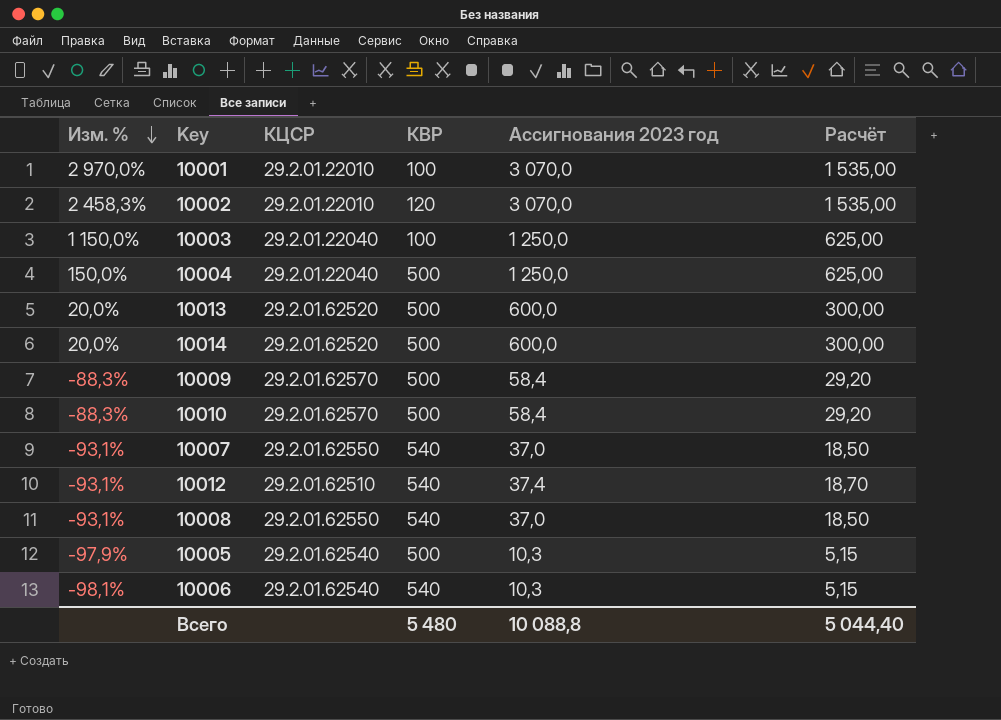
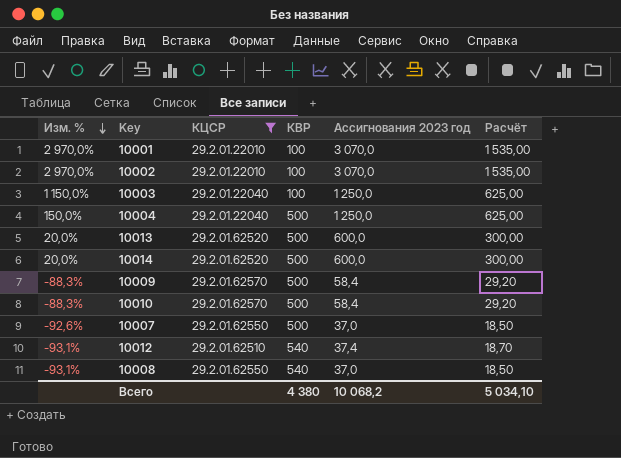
filter: none -> КЦСР != 29.2.01.62540
10002 | Изм. %: 2 458,3% -> 2 970,0%
10002 | КВР: 120 -> 100
10007 | Изм. %: -93,1% -> -92,6%
10007 | КВР: 540 -> 500
Всего | КВР: 5 480 -> 4 380
Всего | Ассигнования 2023 год: 10 088,8 -> 10 068,2
Всего | Расчёт: 5 044,40 -> 5 034,10

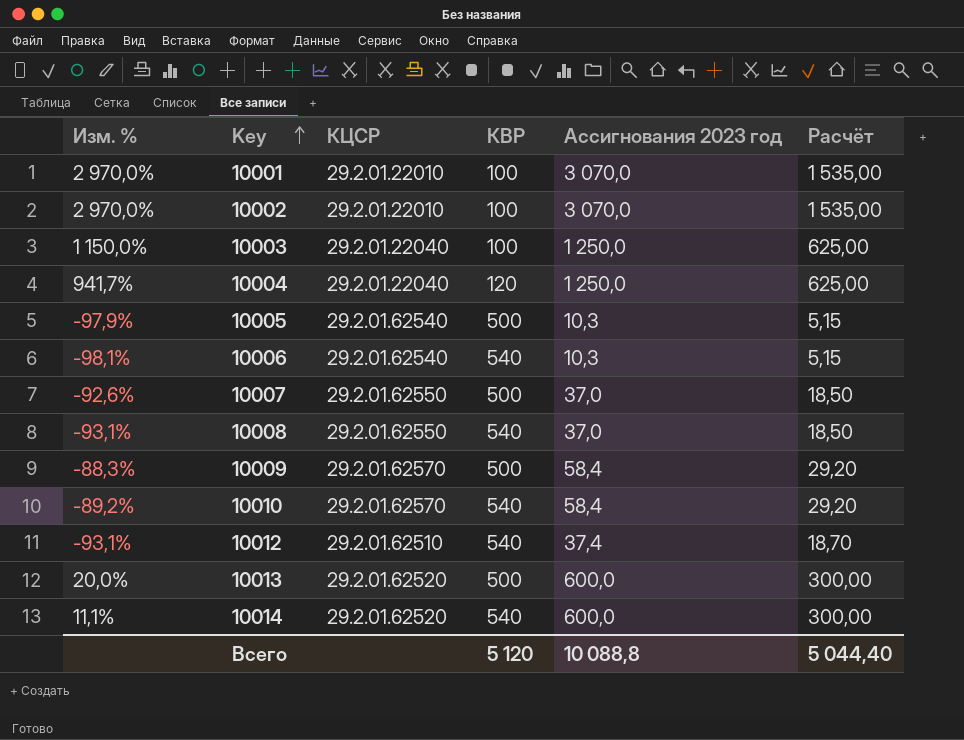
filter: КЦСР != 29.2.01.62540 -> none
row order: Изм. % descending -> Key ascending
10004 | Изм. %: 150,0% -> 941,7%
10004 | КВР: 500 -> 120
10010 | Изм. %: -88,3% -> -89,2%
10010 | КВР: 500 -> 540
10014 | Изм. %: 20,0% -> 11,1%
10014 | КВР: 500 -> 540
Всего | КВР: 4 380 -> 5 120
Всего | Ассигнования 2023 год: 10 068,2 -> 10 088,8
Всего | Расчёт: 5 034,10 -> 5 044,40

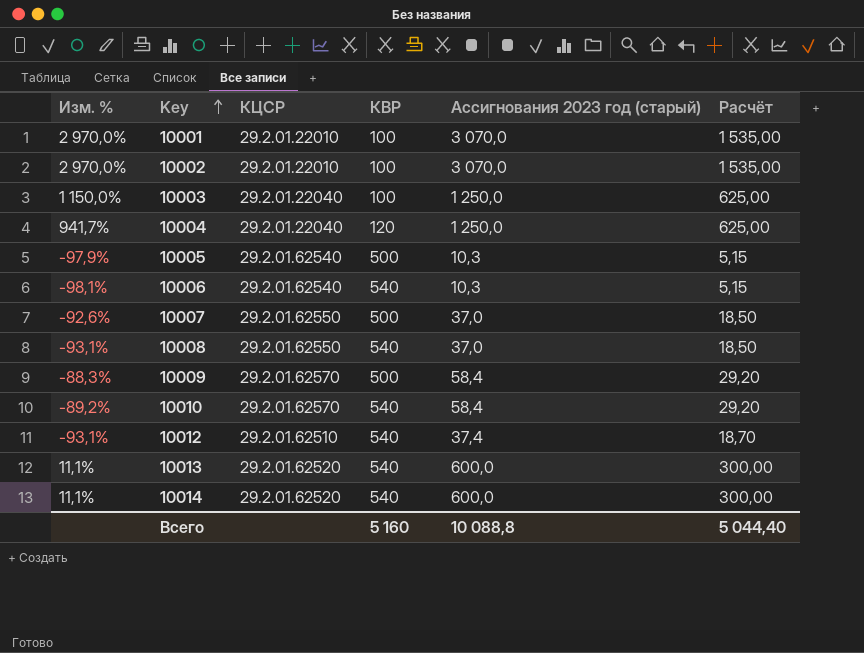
column name: Ассигнования 2023 год -> Ассигнования 2023 год (старый)
10013 | Изм. %: 20,0% -> 11,1%
10013 | КВР: 500 -> 540
Всего | КВР: 5 120 -> 5 160

